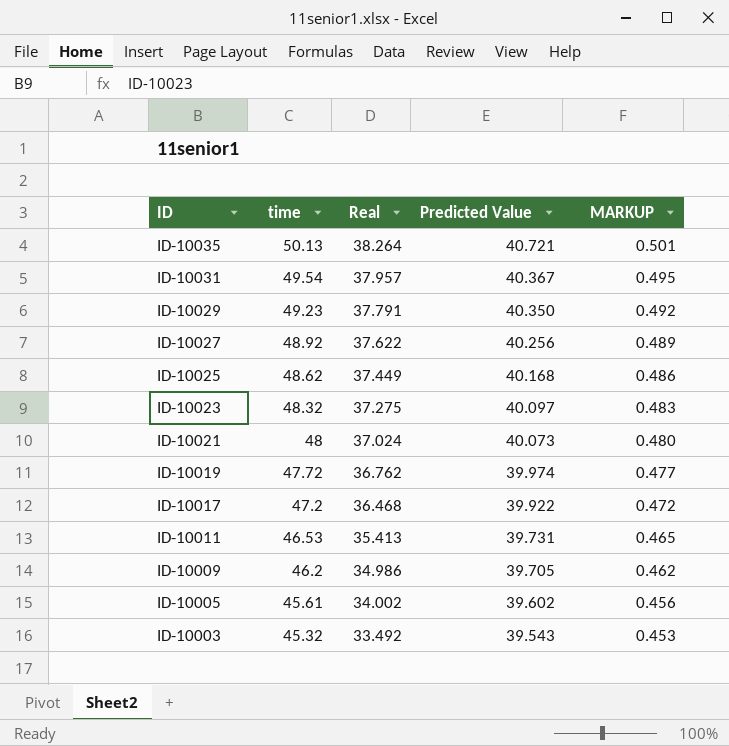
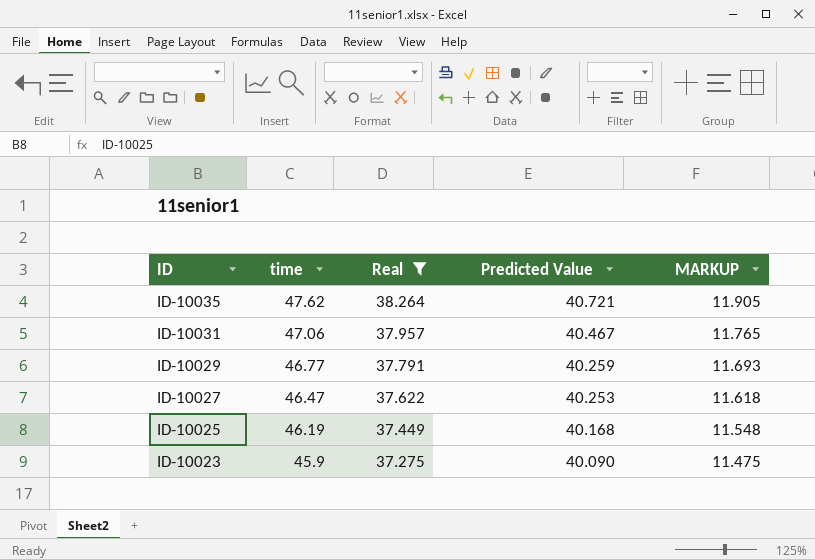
filter: none -> Real >= 37.275
column MARKUP | formula: [time] * 0.01 -> [time] * 0.25
ID-10035 | time: 50.13 -> 47.62
ID-10031 | time: 49.54 -> 47.06
ID-10031 | Predicted Value: 40.367 -> 40.467
ID-10029 | time: 49.23 -> 46.77
ID-10029 | Predicted Value: 40.350 -> 40.259
ID-10027 | time: 48.92 -> 46.47
ID-10027 | Predicted Value: 40.256 -> 40.253
ID-10025 | time: 48.62 -> 46.19
ID-10023 | time: 48.32 -> 45.9
ID-10023 | Predicted Value: 40.097 -> 40.090

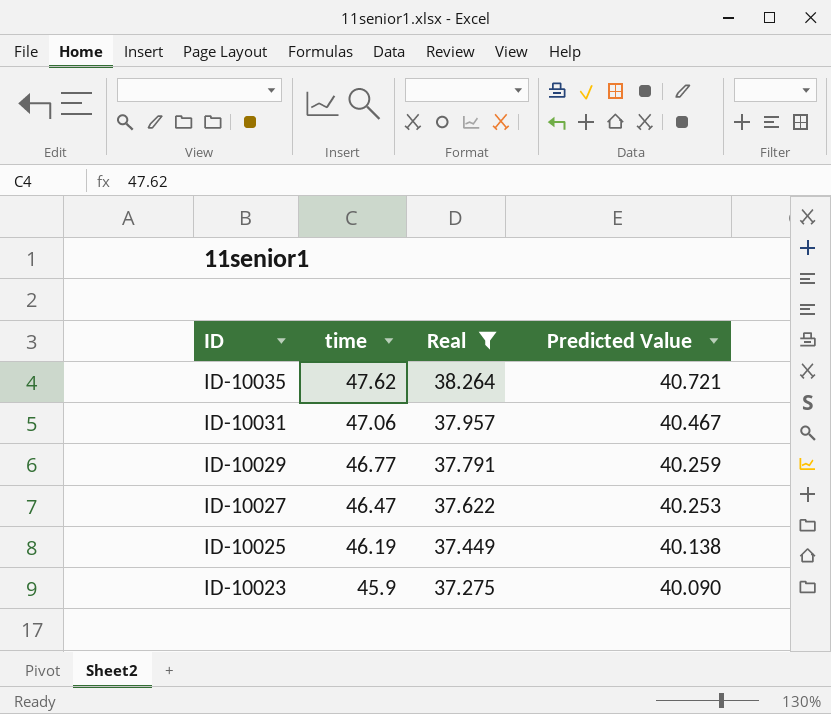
column MARKUP | formula: [time] * 0.25 -> none
ID-10025 | Predicted Value: 40.168 -> 40.138

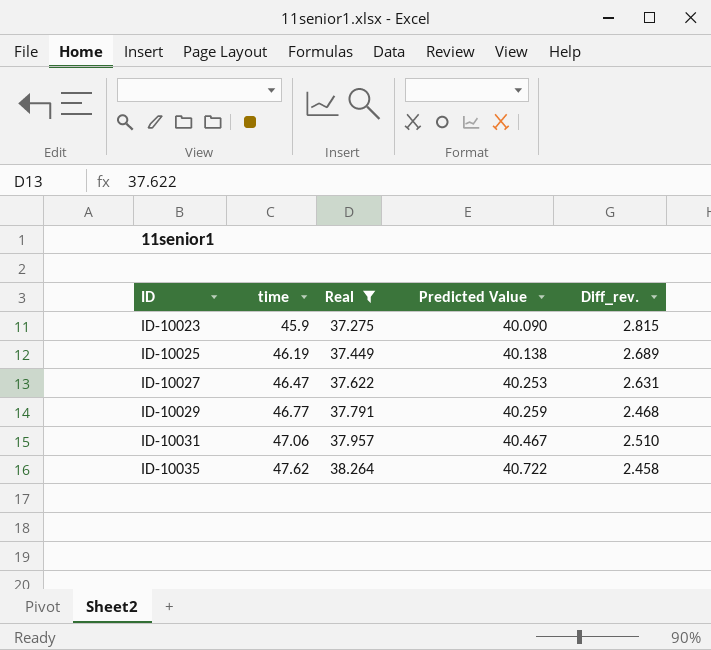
row order: ID descending -> ID ascending
column Diff_rev. | formula: none -> [Predicted Value] - [Real]
ID-10035 | Predicted Value: 40.721 -> 40.722

